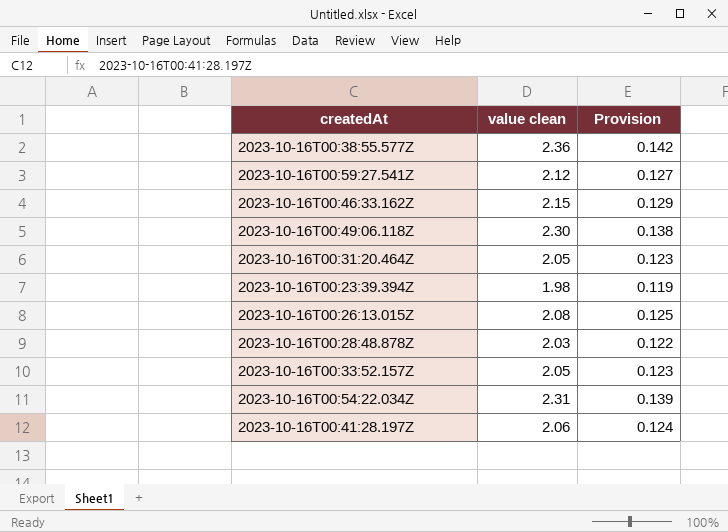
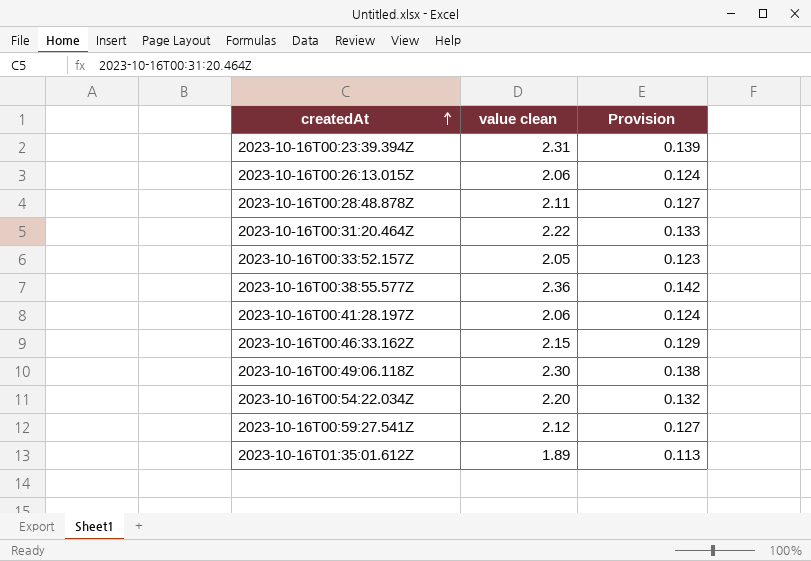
row order: none -> createdAt ascending
2023-10-16T00:23:39.394Z | value clean: 1.98 -> 2.31
2023-10-16T00:23:39.394Z | Provision: 0.119 -> 0.139
2023-10-16T00:26:13.015Z | value clean: 2.08 -> 2.06
2023-10-16T00:26:13.015Z | Provision: 0.125 -> 0.124
2023-10-16T00:28:48.878Z | value clean: 2.03 -> 2.11
2023-10-16T00:28:48.878Z | Provision: 0.122 -> 0.127
2023-10-16T00:31:20.464Z | value clean: 2.05 -> 2.22
2023-10-16T00:31:20.464Z | Provision: 0.123 -> 0.133
2023-10-16T00:54:22.034Z | value clean: 2.31 -> 2.20
2023-10-16T00:54:22.034Z | Provision: 0.139 -> 0.132
row 2023-10-16T01:35:01.612Z: none -> 1.89 | 0.113

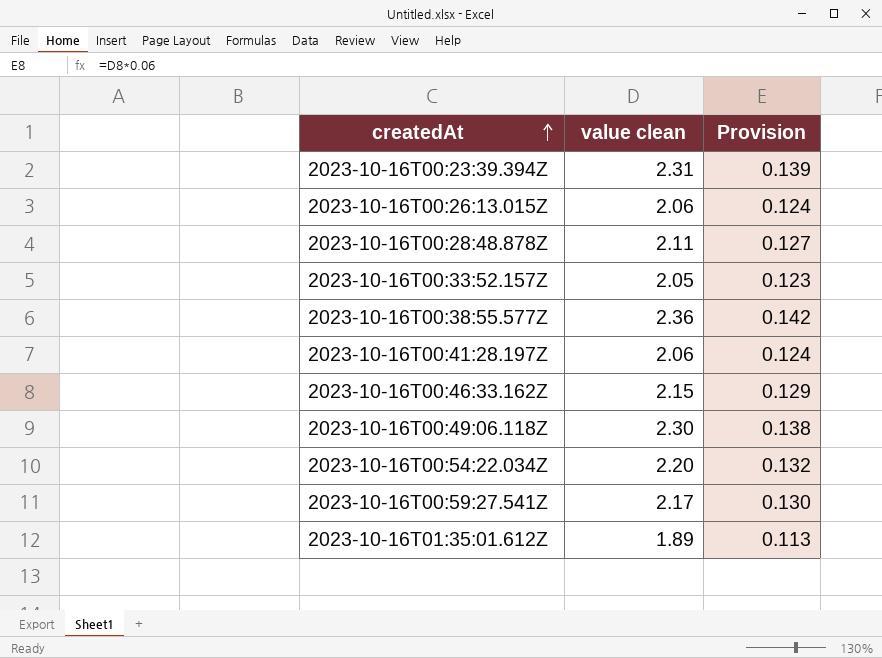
row 2023-10-16T00:31:20.464Z: 2.22 | 0.133 -> none
2023-10-16T00:59:27.541Z | value clean: 2.12 -> 2.17
2023-10-16T00:59:27.541Z | Provision: 0.127 -> 0.130

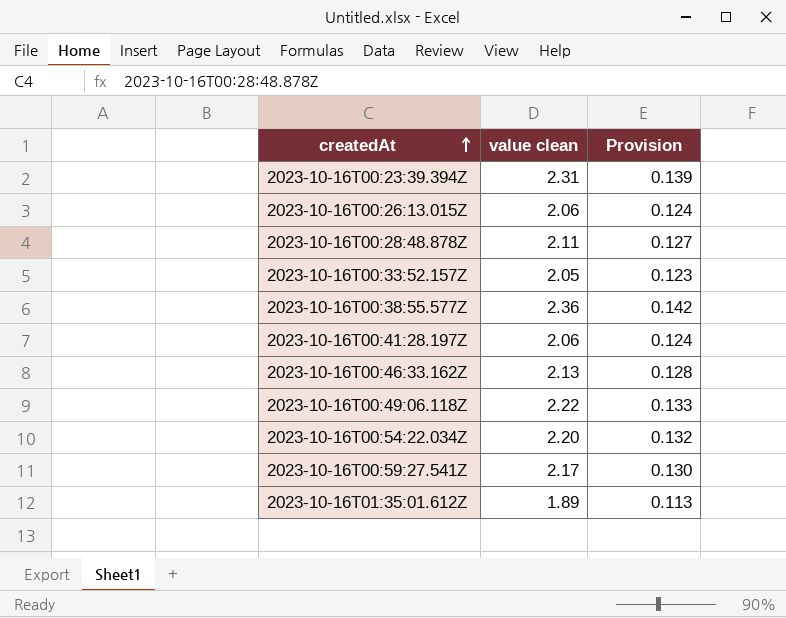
2023-10-16T00:46:33.162Z | value clean: 2.15 -> 2.13
2023-10-16T00:46:33.162Z | Provision: 0.129 -> 0.128
2023-10-16T00:49:06.118Z | value clean: 2.30 -> 2.22
2023-10-16T00:49:06.118Z | Provision: 0.138 -> 0.133

